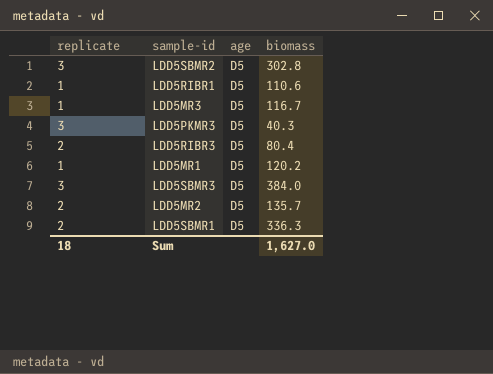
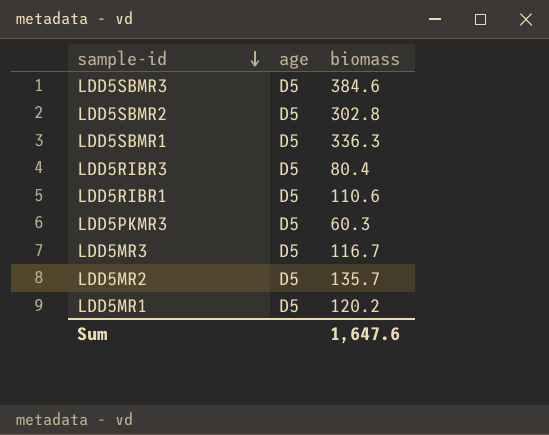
row order: none -> sample-id descending
column replicate | position: 1 -> none
LDD5SBMR3 | biomass: 384.0 -> 384.6
LDD5PKMR3 | biomass: 40.3 -> 60.3
Sum | biomass: 1,627.0 -> 1,647.6

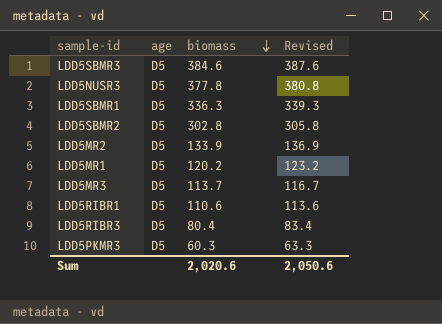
row order: sample-id descending -> biomass descending
column Revised | formula: none -> [biomass] + 3
row LDD5NUSR3: none -> D5 | 377.8 | 380.8
LDD5MR2 | biomass: 135.7 -> 133.9
LDD5MR3 | biomass: 116.7 -> 113.7
Sum | biomass: 1,647.6 -> 2,020.6

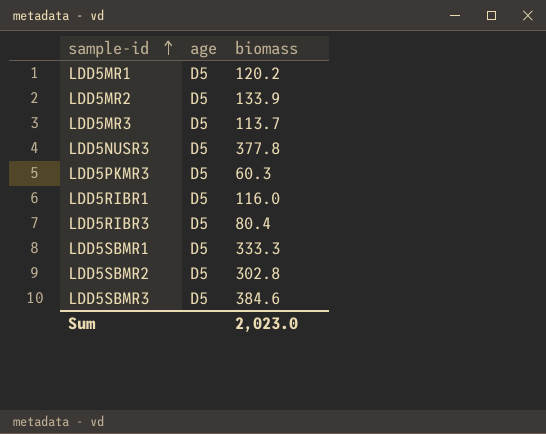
row order: biomass descending -> sample-id ascending
column Revised | formula: [biomass] + 3 -> none
LDD5RIBR1 | biomass: 110.6 -> 116.0
LDD5SBMR1 | biomass: 336.3 -> 333.3
Sum | biomass: 2,020.6 -> 2,023.0

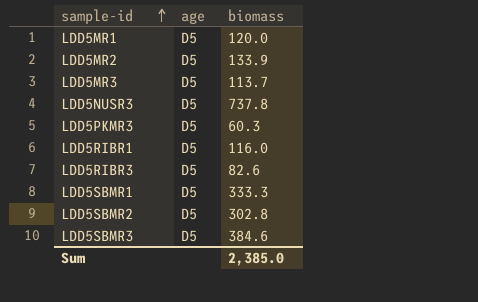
LDD5MR1 | biomass: 120.2 -> 120.0
LDD5NUSR3 | biomass: 377.8 -> 737.8
LDD5RIBR3 | biomass: 80.4 -> 82.6
Sum | biomass: 2,023.0 -> 2,385.0

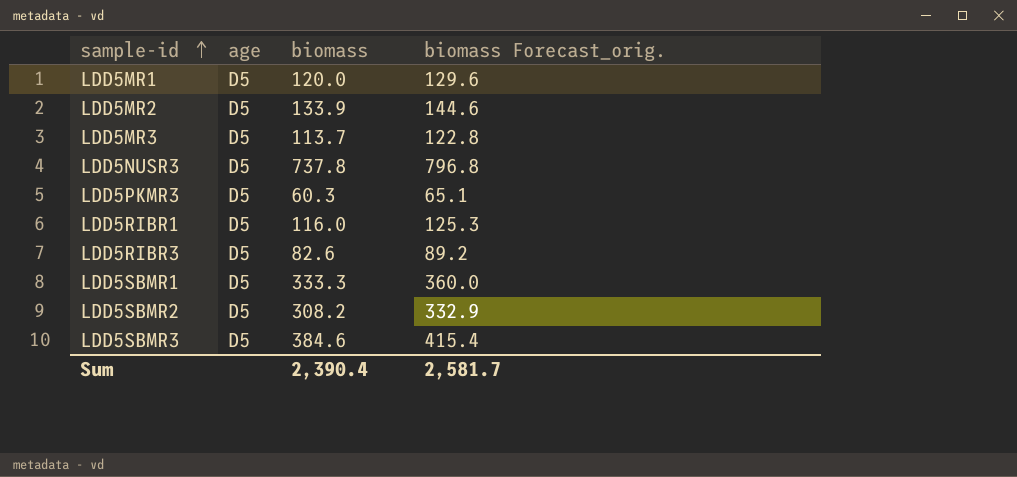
column biomass Forecast_orig. | formula: none -> [biomass] * 1.08
LDD5SBMR2 | biomass: 302.8 -> 308.2
Sum | biomass: 2,385.0 -> 2,390.4

